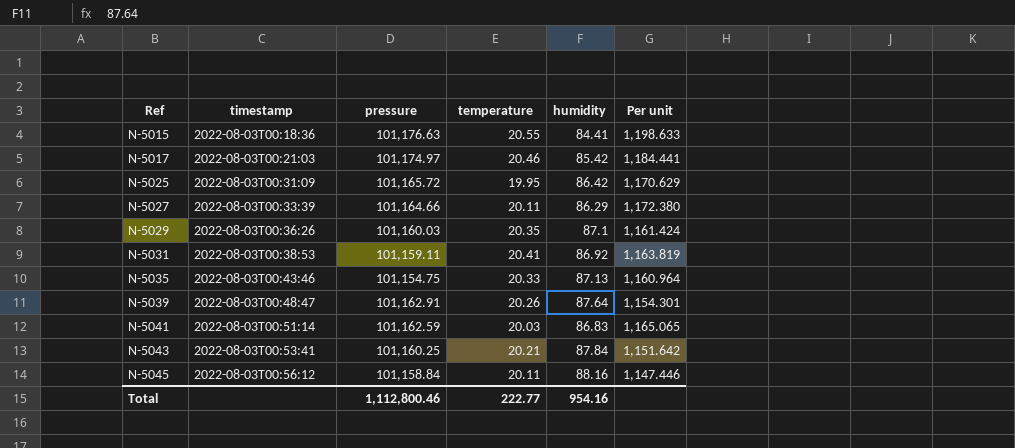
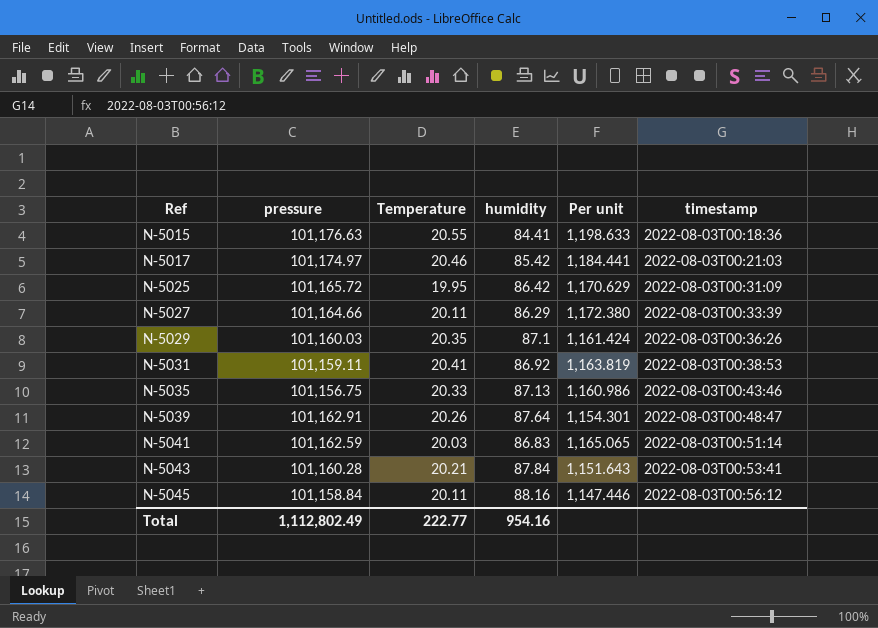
column name: temperature -> Temperature
column timestamp | position: 2 -> 6
N-5035 | pressure: 101,154.75 -> 101,156.75
N-5035 | Per unit: 1,160.964 -> 1,160.986
N-5043 | pressure: 101,160.25 -> 101,160.28
N-5043 | Per unit: 1,151.642 -> 1,151.643
Total | pressure: 1,112,800.46 -> 1,112,802.49

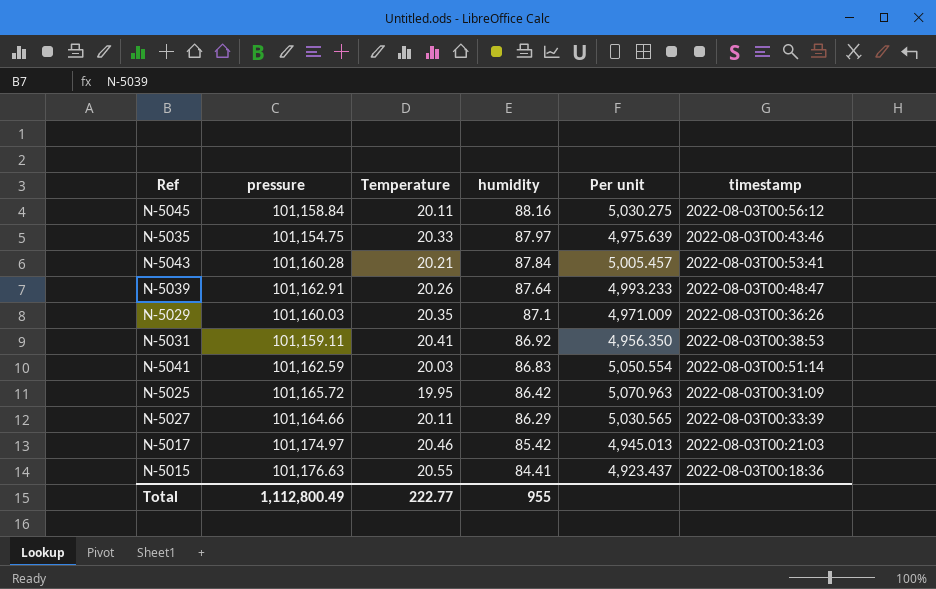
row order: Ref ascending -> humidity descending
column Per unit | formula: [pressure] / [humidity] -> [pressure] / [Temperature]
N-5035 | pressure: 101,156.75 -> 101,154.75
N-5035 | humidity: 87.13 -> 87.97
Total | pressure: 1,112,802.49 -> 1,112,800.49
Total | humidity: 954.16 -> 955

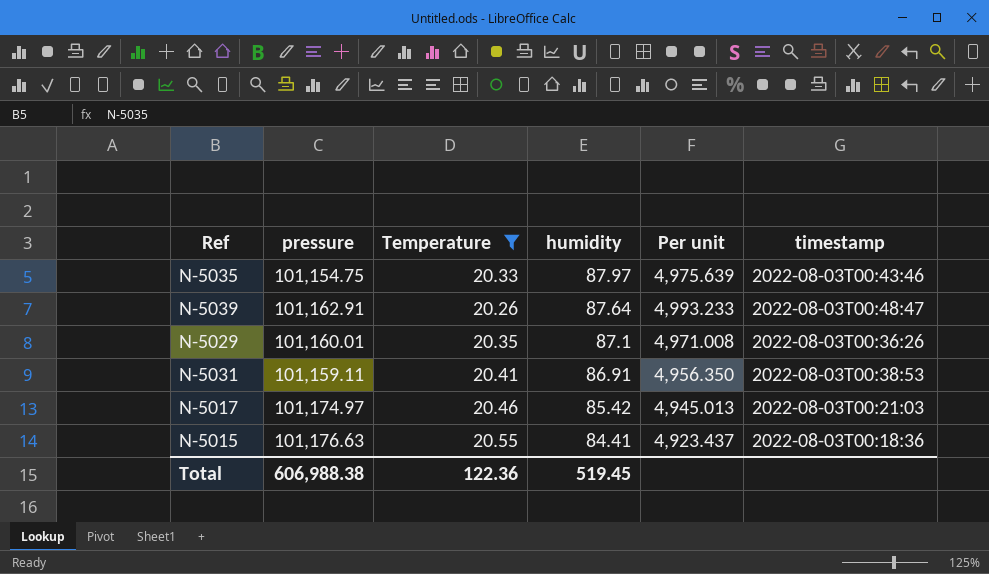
filter: none -> Temperature >= 20.26
N-5029 | pressure: 101,160.03 -> 101,160.01
N-5029 | Per unit: 4,971.009 -> 4,971.008
N-5031 | humidity: 86.92 -> 86.91
Total | pressure: 1,112,800.49 -> 606,988.38
Total | Temperature: 222.77 -> 122.36
Total | humidity: 955 -> 519.45

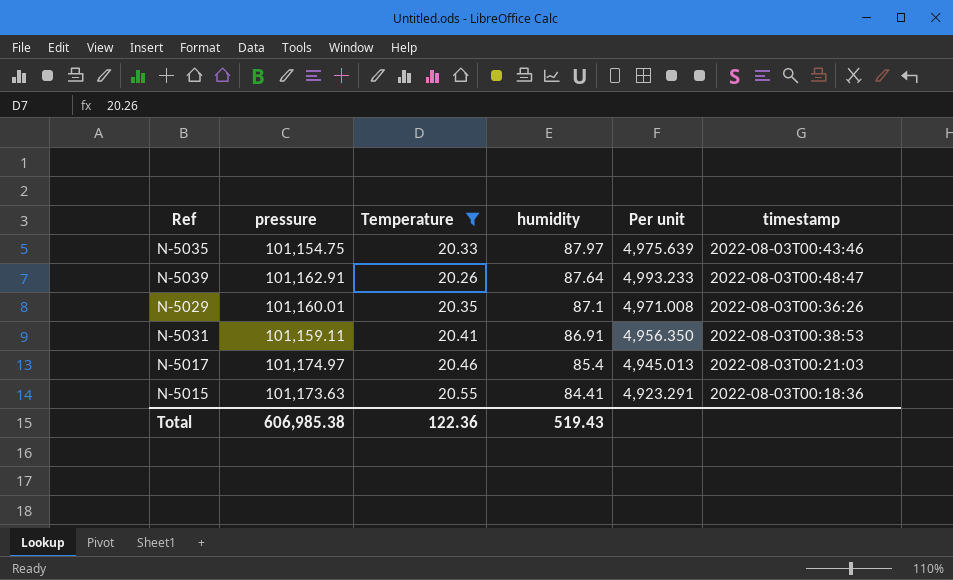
N-5017 | humidity: 85.42 -> 85.4
N-5015 | pressure: 101,176.63 -> 101,173.63
N-5015 | Per unit: 4,923.437 -> 4,923.291
Total | pressure: 606,988.38 -> 606,985.38
Total | humidity: 519.45 -> 519.43

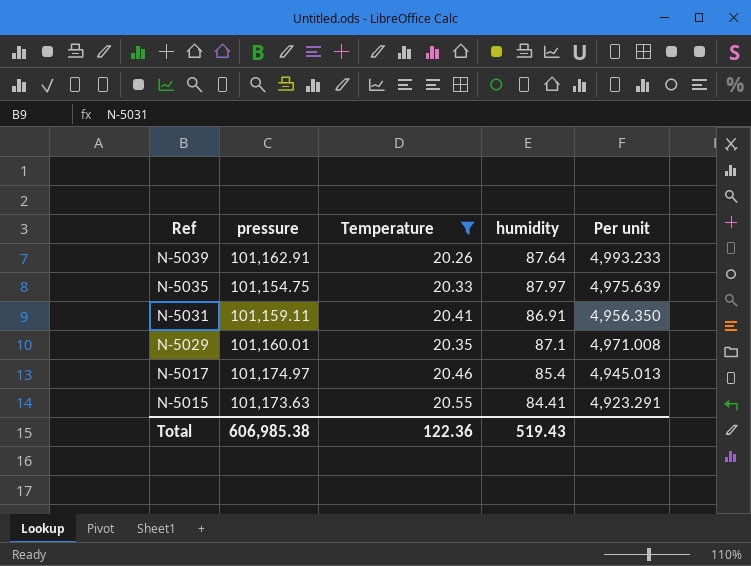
row order: humidity descending -> Ref descending
column timestamp | position: 6 -> none

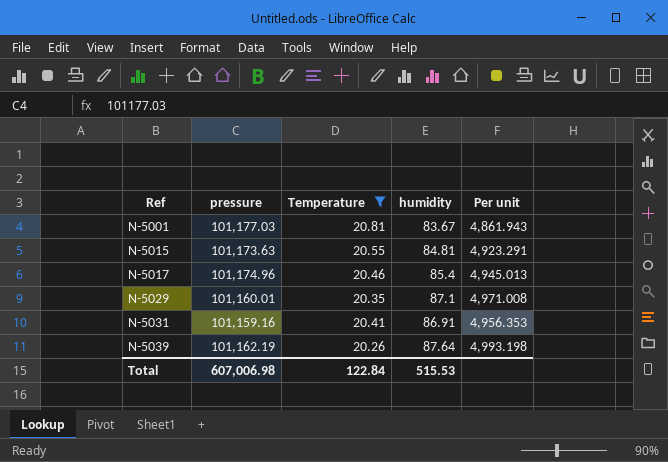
row order: Ref descending -> Ref ascending
row N-5035: 101,154.75 | 20.33 | 87.97 | 4,975.639 -> none
row N-5001: none -> 101,177.03 | 20.81 | 83.67 | 4,861.943
N-5015 | humidity: 84.41 -> 84.81
N-5017 | pressure: 101,174.97 -> 101,174.96
N-5031 | pressure: 101,159.11 -> 101,159.16
N-5031 | Per unit: 4,956.350 -> 4,956.353
N-5039 | pressure: 101,162.91 -> 101,162.19
N-5039 | Per unit: 4,993.233 -> 4,993.198
Total | pressure: 606,985.38 -> 607,006.98
Total | Temperature: 122.36 -> 122.84
Total | humidity: 519.43 -> 515.53

